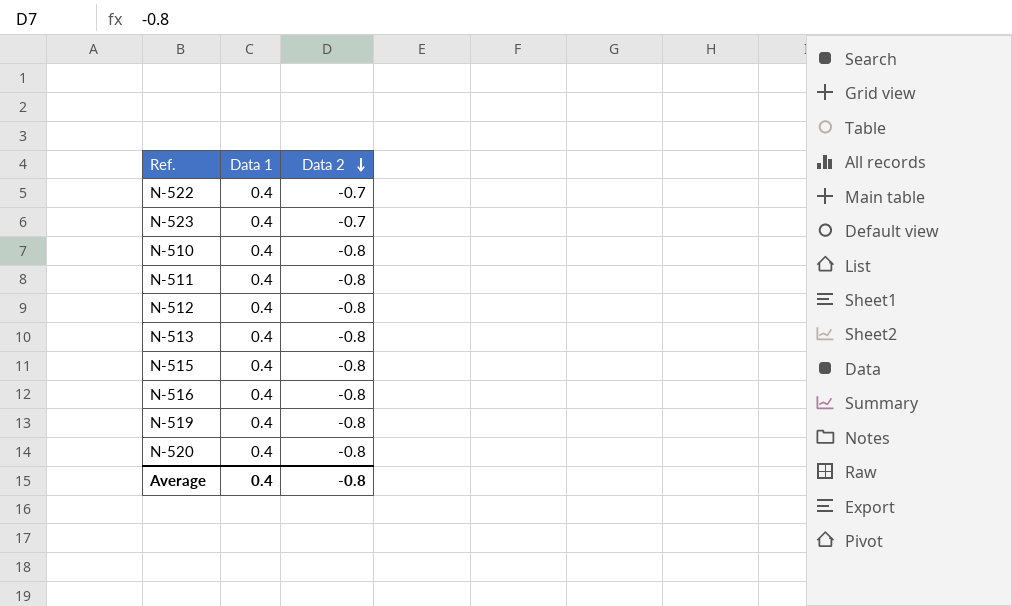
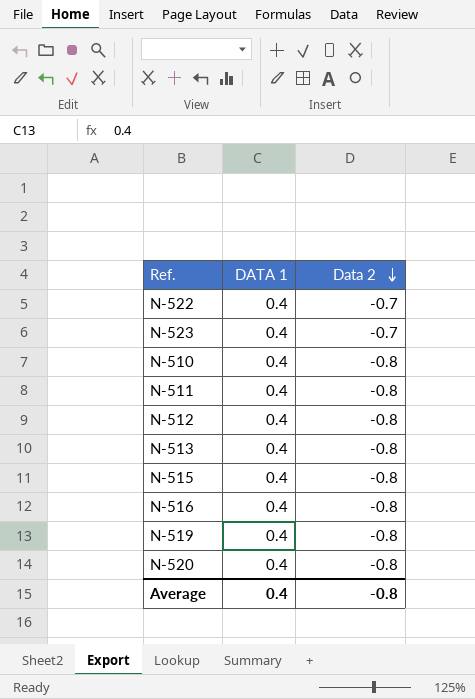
column name: Data 1 -> DATA 1

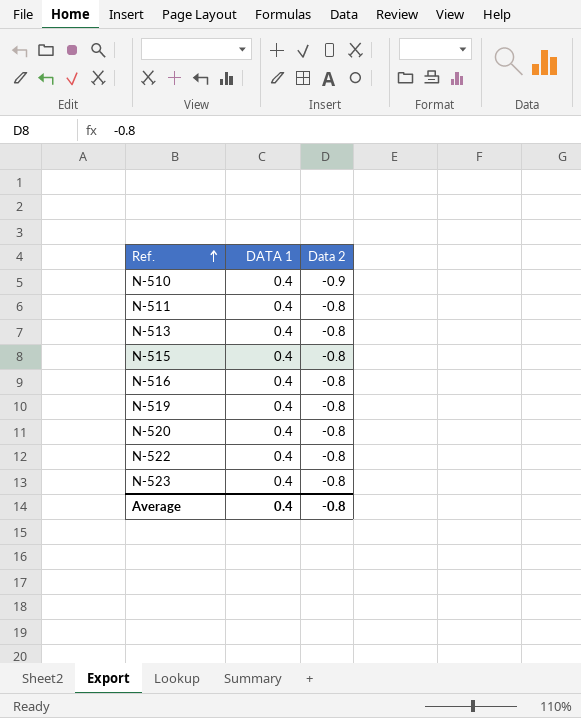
row order: Data 2 descending -> Ref. ascending
row N-512: 0.4 | -0.8 -> none
N-510 | Data 2: -0.8 -> -0.9
N-522 | Data 2: -0.7 -> -0.8
N-523 | Data 2: -0.7 -> -0.8

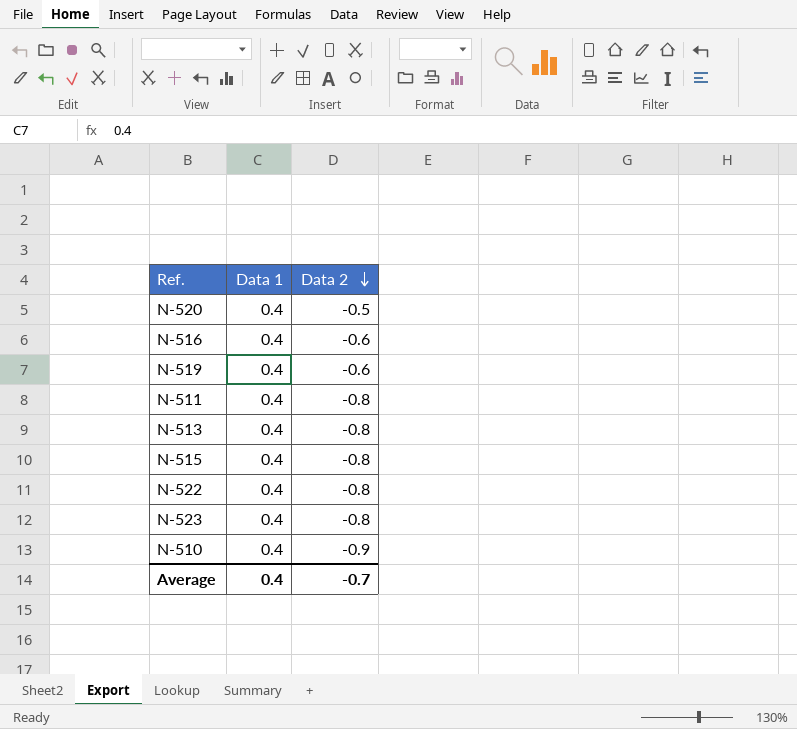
row order: Ref. ascending -> Data 2 descending
column name: DATA 1 -> Data 1
N-520 | Data 2: -0.8 -> -0.5
N-516 | Data 2: -0.8 -> -0.6
N-519 | Data 2: -0.8 -> -0.6
Average | Data 2: -0.8 -> -0.7

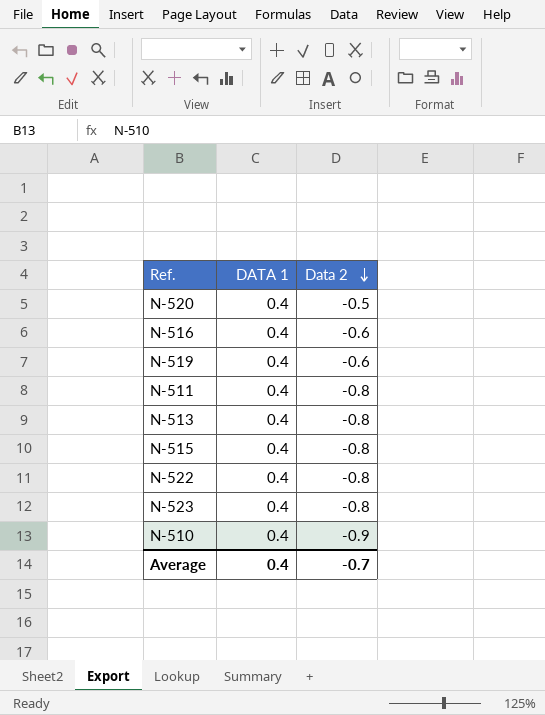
column name: Data 1 -> DATA 1

